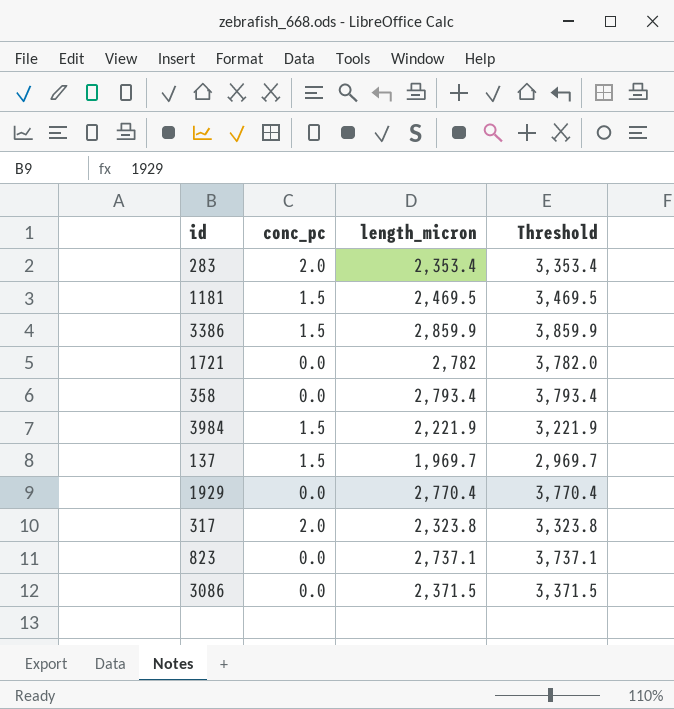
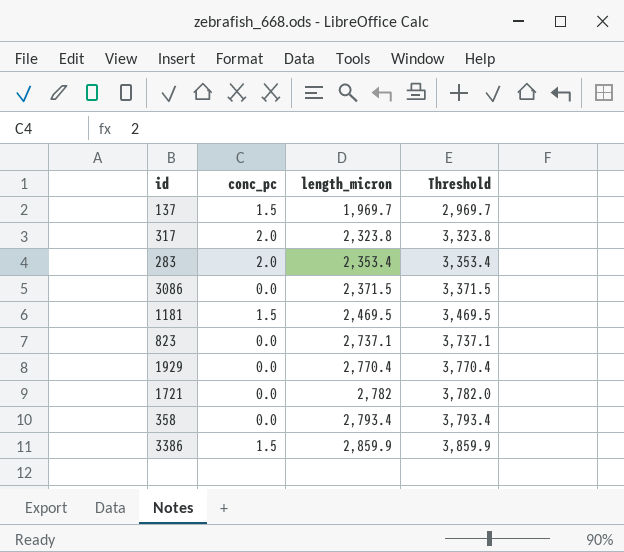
row order: none -> length_micron ascending
row 3984: 1.5 | 2,221.9 | 3,221.9 -> none

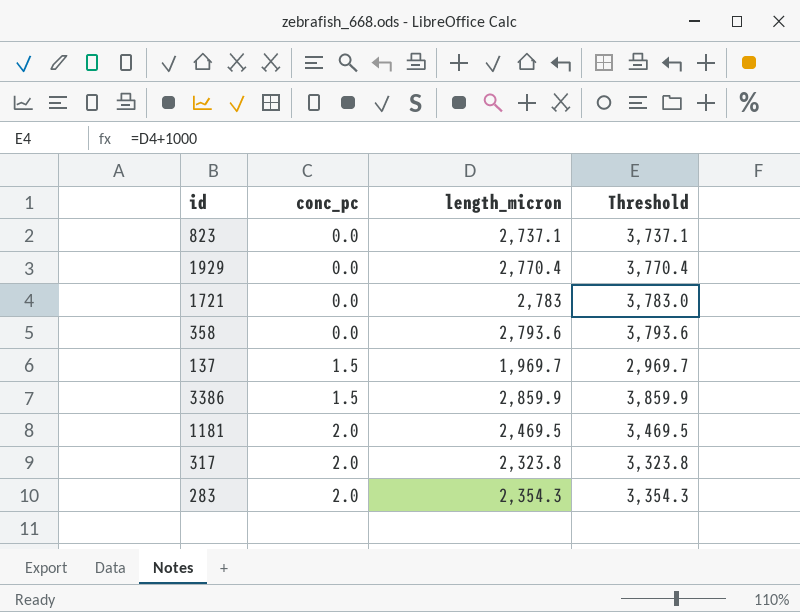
row order: length_micron ascending -> conc_pc ascending
row 3086: 0.0 | 2,371.5 | 3,371.5 -> none
1721 | length_micron: 2,782 -> 2,783
1721 | Threshold: 3,782.0 -> 3,783.0
358 | length_micron: 2,793.4 -> 2,793.6
358 | Threshold: 3,793.4 -> 3,793.6
1181 | conc_pc: 1.5 -> 2.0
283 | length_micron: 2,353.4 -> 2,354.3
283 | Threshold: 3,353.4 -> 3,354.3

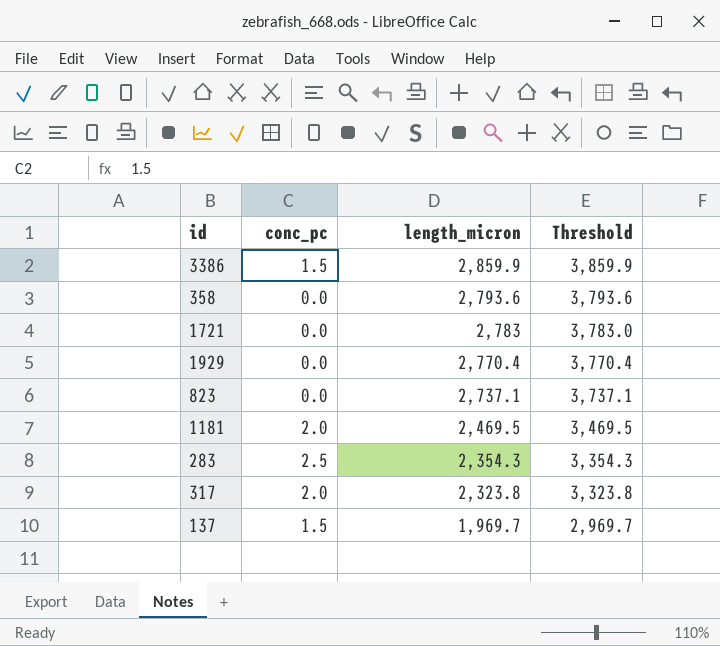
row order: conc_pc ascending -> length_micron descending
283 | conc_pc: 2.0 -> 2.5

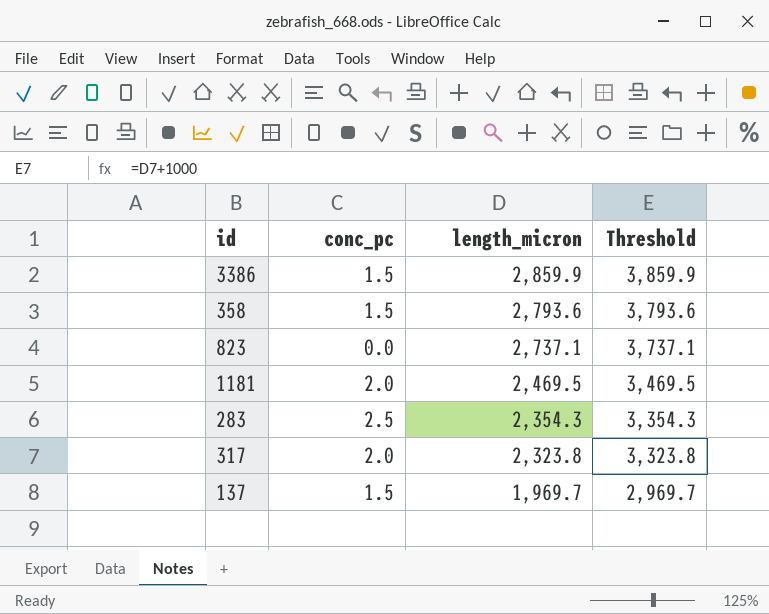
row 1721: 0.0 | 2,783 | 3,783.0 -> none
row 1929: 0.0 | 2,770.4 | 3,770.4 -> none
358 | conc_pc: 0.0 -> 1.5

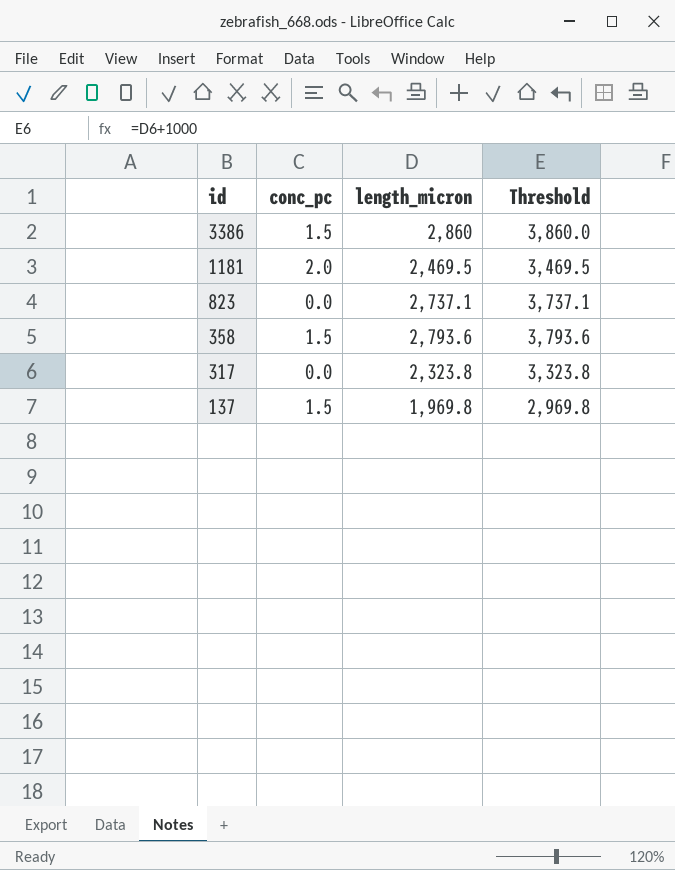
row order: length_micron descending -> id descending
row 283: 2.5 | 2,354.3 | 3,354.3 -> none
3386 | length_micron: 2,859.9 -> 2,860
3386 | Threshold: 3,859.9 -> 3,860.0
317 | conc_pc: 2.0 -> 0.0
137 | length_micron: 1,969.7 -> 1,969.8
137 | Threshold: 2,969.7 -> 2,969.8

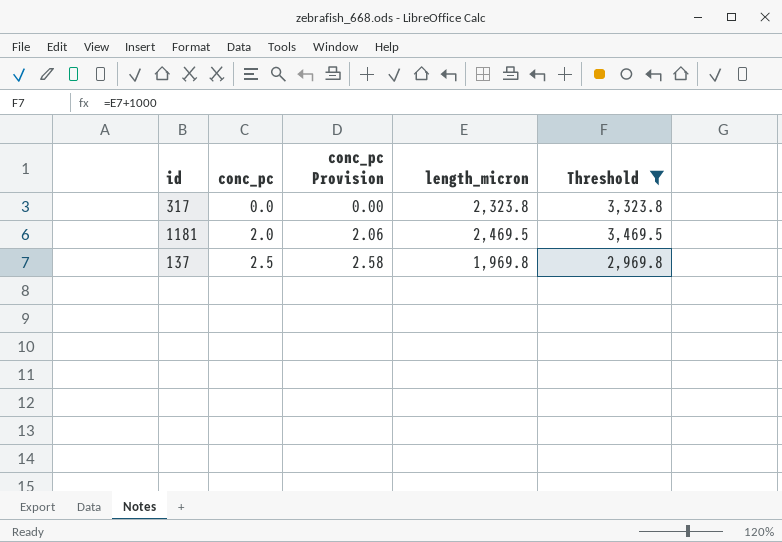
filter: none -> Threshold <= 3,469.5
row order: id descending -> conc_pc ascending
column conc_pc Provision | formula: none -> [conc_pc] * 1.03
137 | conc_pc: 1.5 -> 2.5

